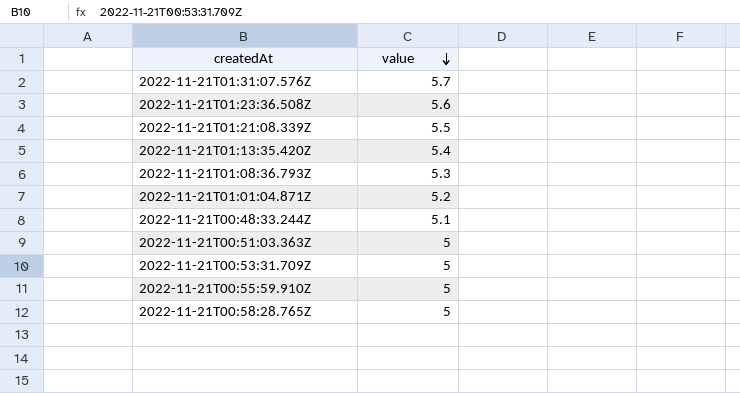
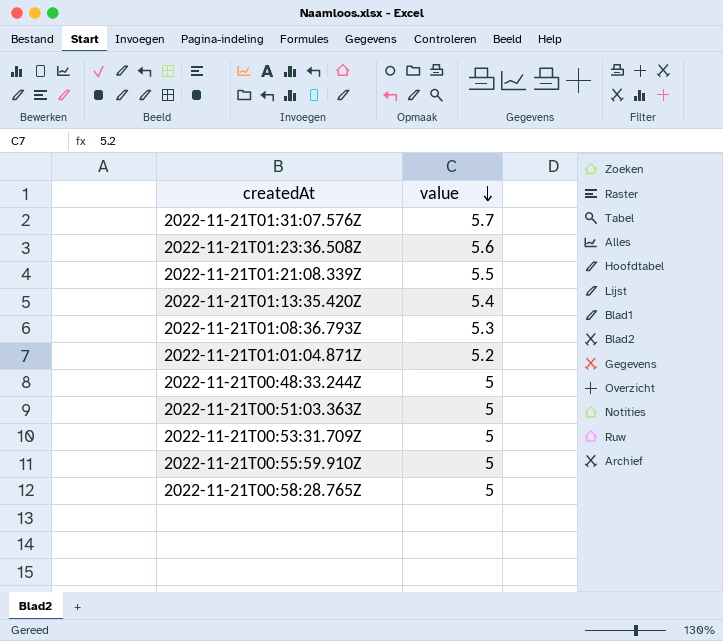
2022-11-21T00:48:33.244Z | value: 5.1 -> 5

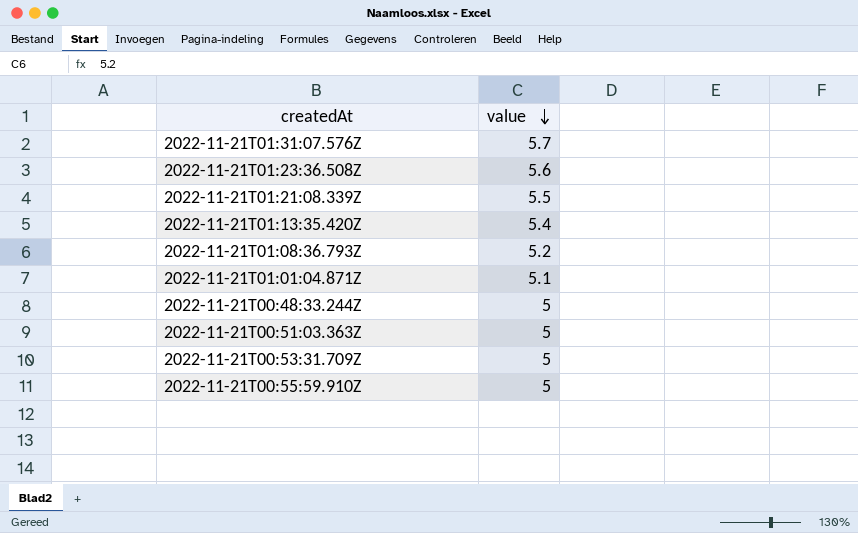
row 2022-11-21T00:58:28.765Z: 5 -> none
2022-11-21T01:08:36.793Z | value: 5.3 -> 5.2
2022-11-21T01:01:04.871Z | value: 5.2 -> 5.1

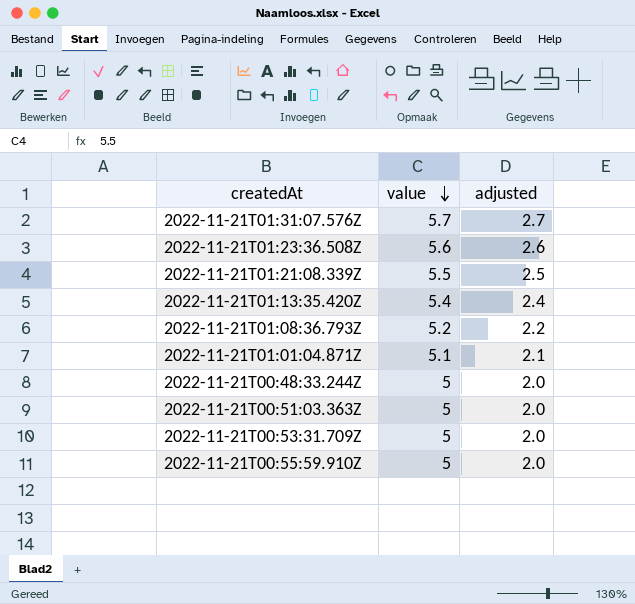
column adjusted | formula: none -> [value] - 3

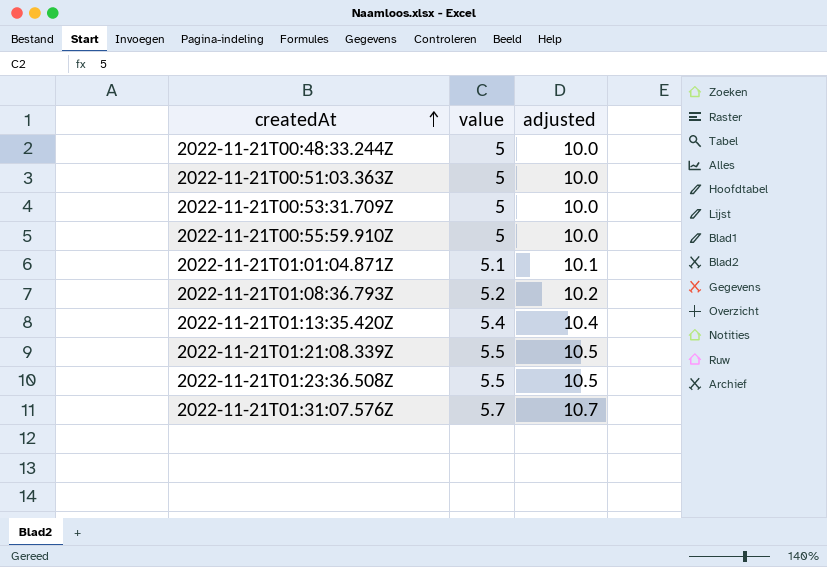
row order: value descending -> createdAt ascending
column adjusted | formula: [value] - 3 -> [value] + 5
2022-11-21T01:23:36.508Z | value: 5.6 -> 5.5

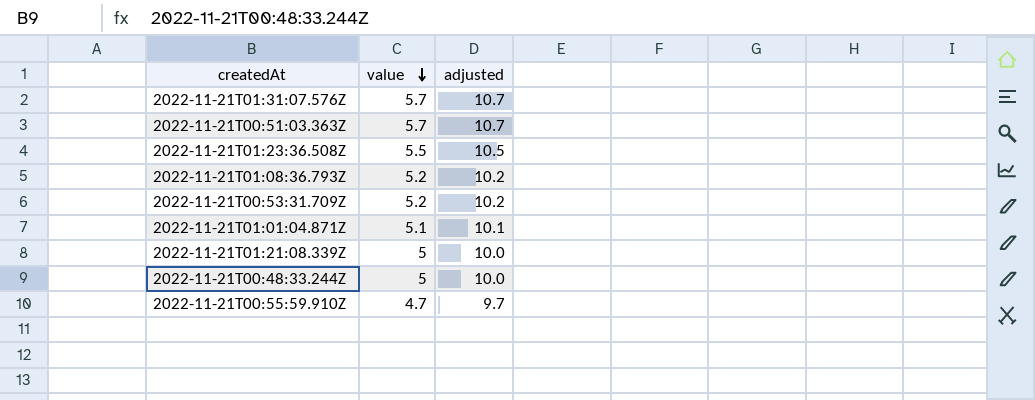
row order: createdAt ascending -> value descending
row 2022-11-21T01:13:35.420Z: 5.4 | 10.4 -> none
2022-11-21T00:51:03.363Z | value: 5 -> 5.7
2022-11-21T00:51:03.363Z | adjusted: 10.0 -> 10.7
2022-11-21T00:53:31.709Z | value: 5 -> 5.2
2022-11-21T00:53:31.709Z | adjusted: 10.0 -> 10.2
2022-11-21T01:21:08.339Z | value: 5.5 -> 5
2022-11-21T01:21:08.339Z | adjusted: 10.5 -> 10.0
2022-11-21T00:55:59.910Z | value: 5 -> 4.7
2022-11-21T00:55:59.910Z | adjusted: 10.0 -> 9.7

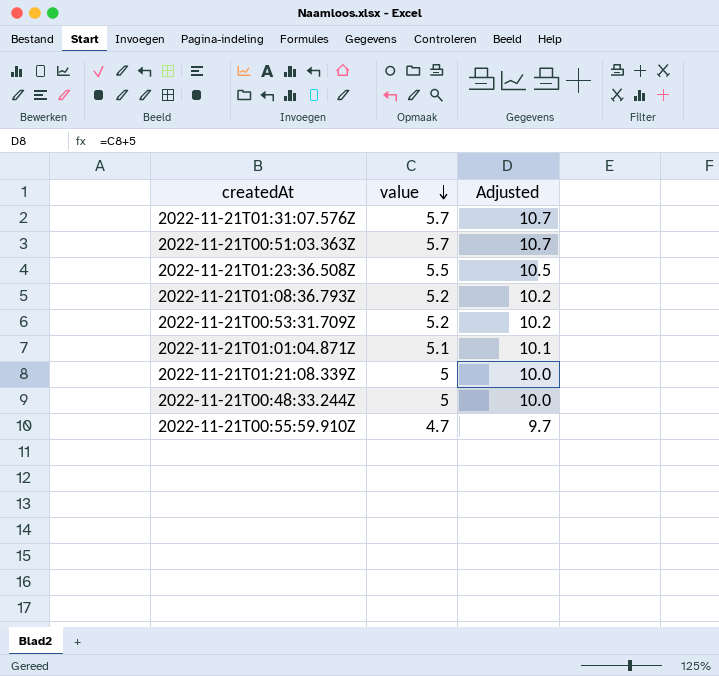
column name: adjusted -> Adjusted

